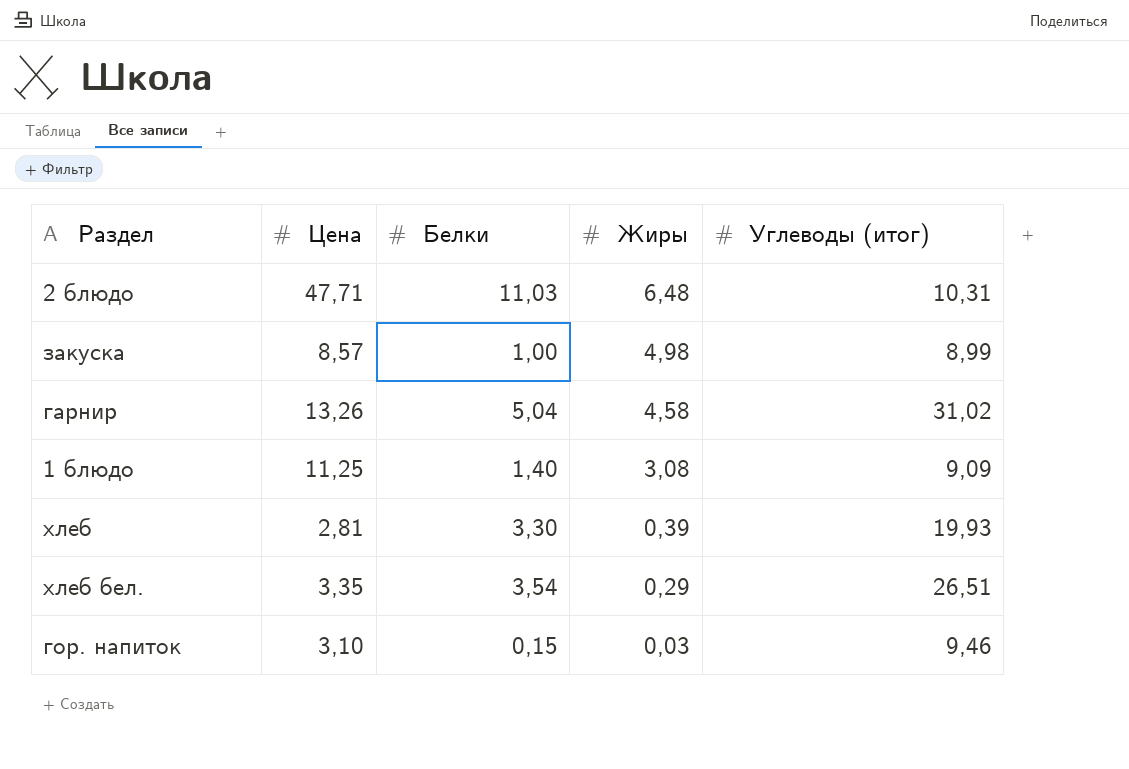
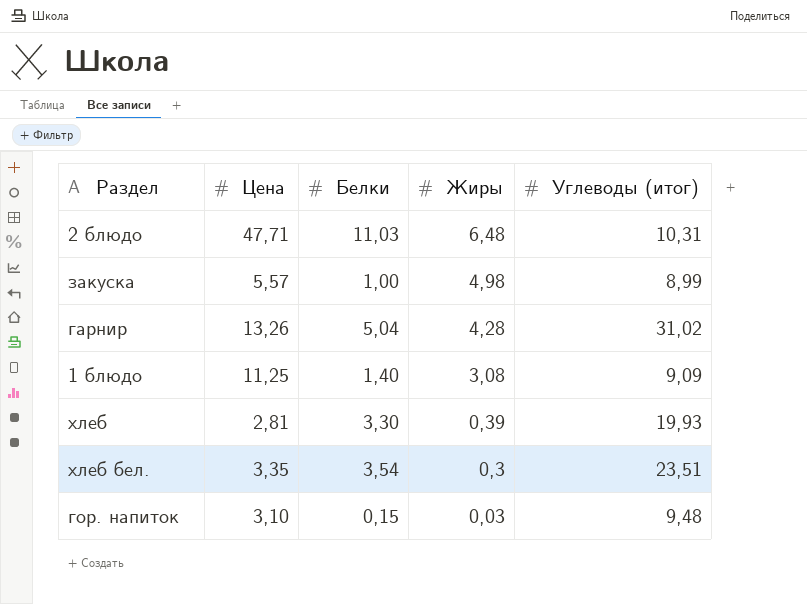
закуска | Цена: 8,57 -> 5,57
гарнир | Жиры: 4,58 -> 4,28
хлеб бел. | Жиры: 0,29 -> 0,3
хлеб бел. | Углеводы (итог): 26,51 -> 23,51
гор. напиток | Углеводы (итог): 9,46 -> 9,48

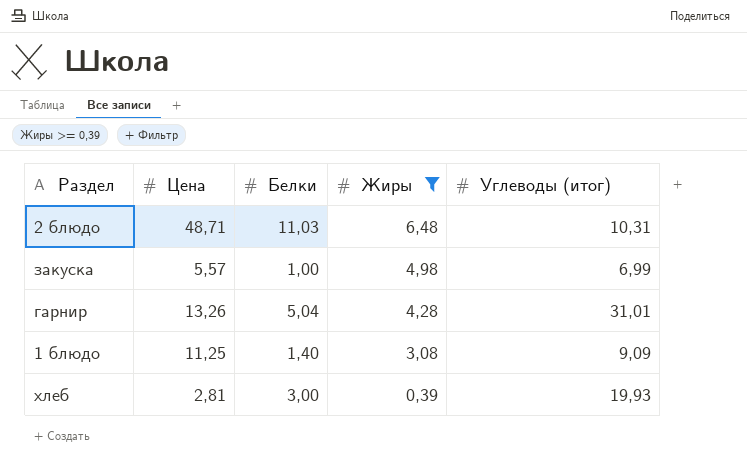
filter: none -> Жиры >= 0,39
2 блюдо | Цена: 47,71 -> 48,71
закуска | Углеводы (итог): 8,99 -> 6,99
гарнир | Углеводы (итог): 31,02 -> 31,01
хлеб | Белки: 3,30 -> 3,00

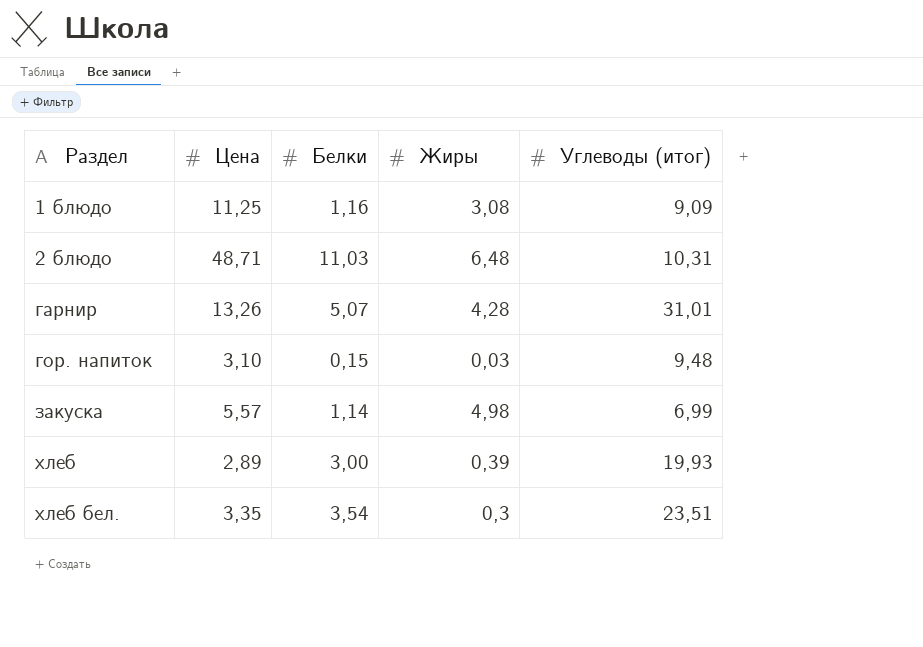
filter: Жиры >= 0,39 -> none
row order: Жиры descending -> Раздел ascending
1 блюдо | Белки: 1,40 -> 1,16
гарнир | Белки: 5,04 -> 5,07
закуска | Белки: 1,00 -> 1,14
хлеб | Цена: 2,81 -> 2,89

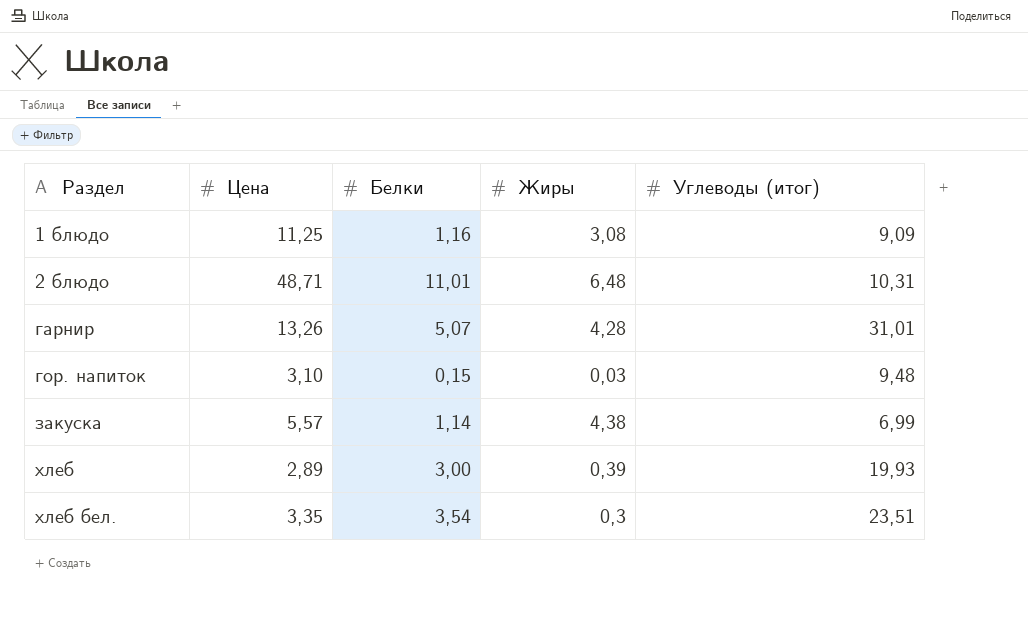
2 блюдо | Белки: 11,03 -> 11,01
закуска | Жиры: 4,98 -> 4,38

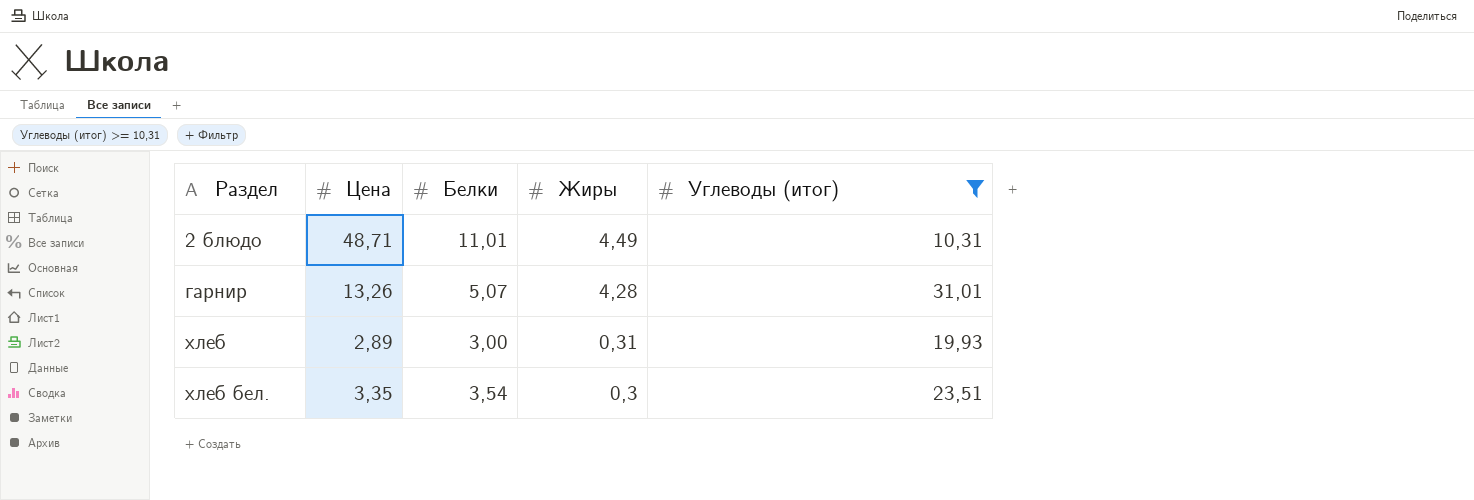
filter: none -> Углеводы (итог) >= 10,31
2 блюдо | Жиры: 6,48 -> 4,49
хлеб | Жиры: 0,39 -> 0,31

